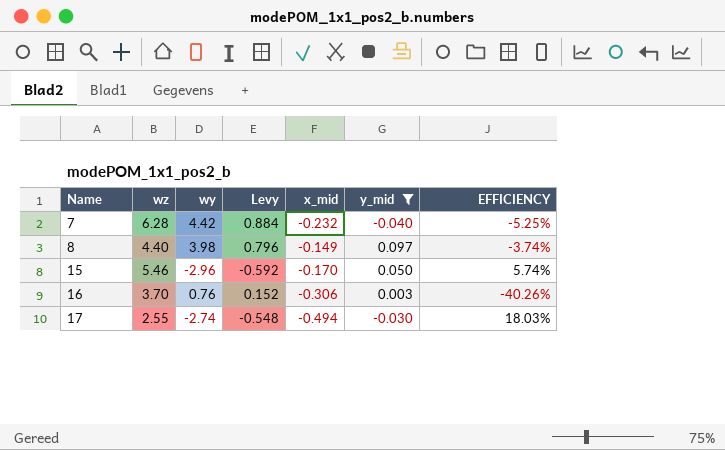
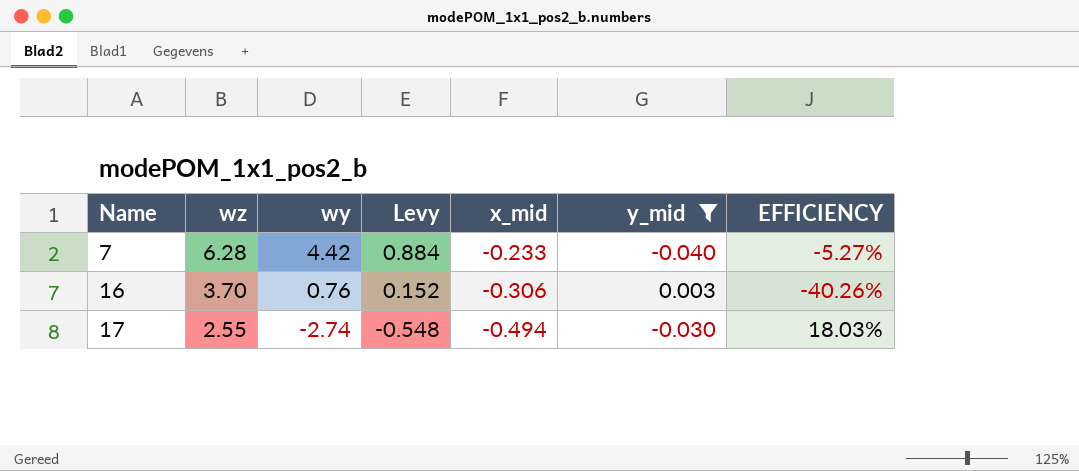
row 8: 4.40 | 3.98 | 0.796 | -0.149 | 0.097 | -3.74% -> none
row 15: 5.46 | -2.96 | -0.592 | -0.170 | 0.050 | 5.74% -> none
7 | x_mid: -0.232 -> -0.233
7 | EFFICIENCY: -5.25% -> -5.27%

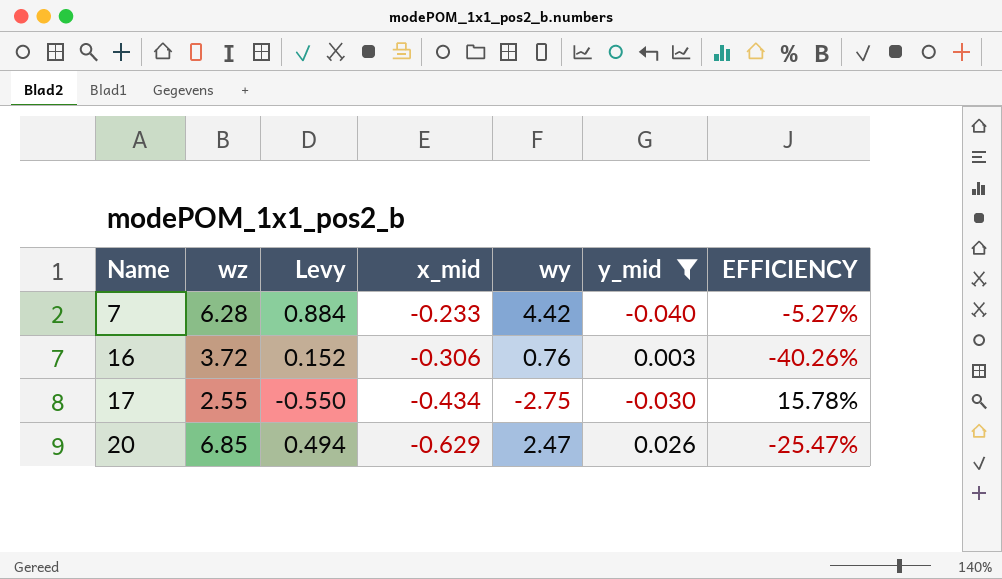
column wy | position: 3 -> 5
16 | wz: 3.70 -> 3.72
17 | Levy: -0.548 -> -0.550
17 | x_mid: -0.494 -> -0.434
17 | wy: -2.74 -> -2.75
17 | EFFICIENCY: 18.03% -> 15.78%
row 20: none -> 6.85 | 0.494 | -0.629 | 2.47 | 0.026 | -25.47%

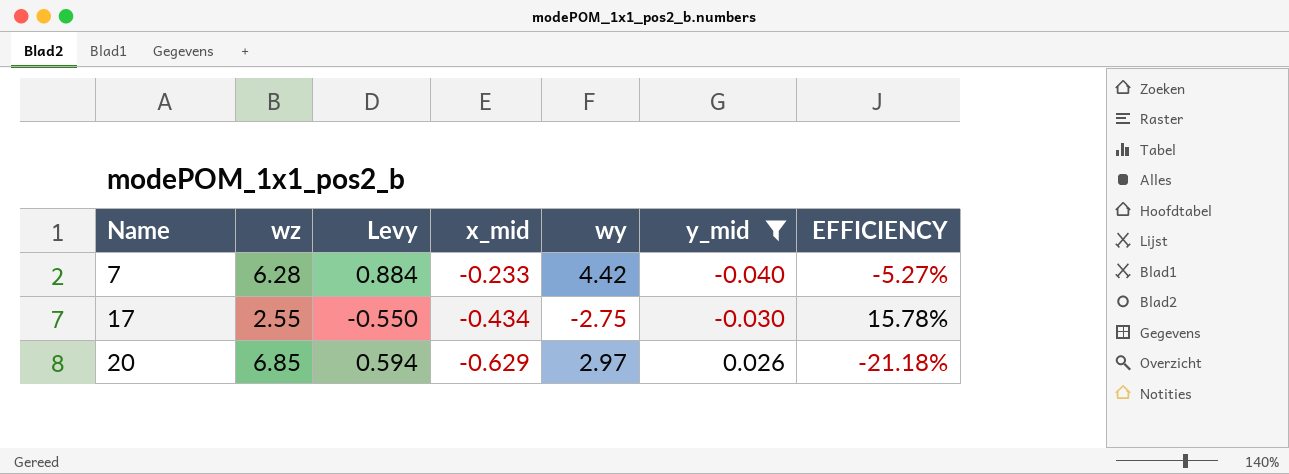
row 16: 3.72 | 0.152 | -0.306 | 0.76 | 0.003 | -40.26% -> none
20 | Levy: 0.494 -> 0.594
20 | wy: 2.47 -> 2.97
20 | EFFICIENCY: -25.47% -> -21.18%

